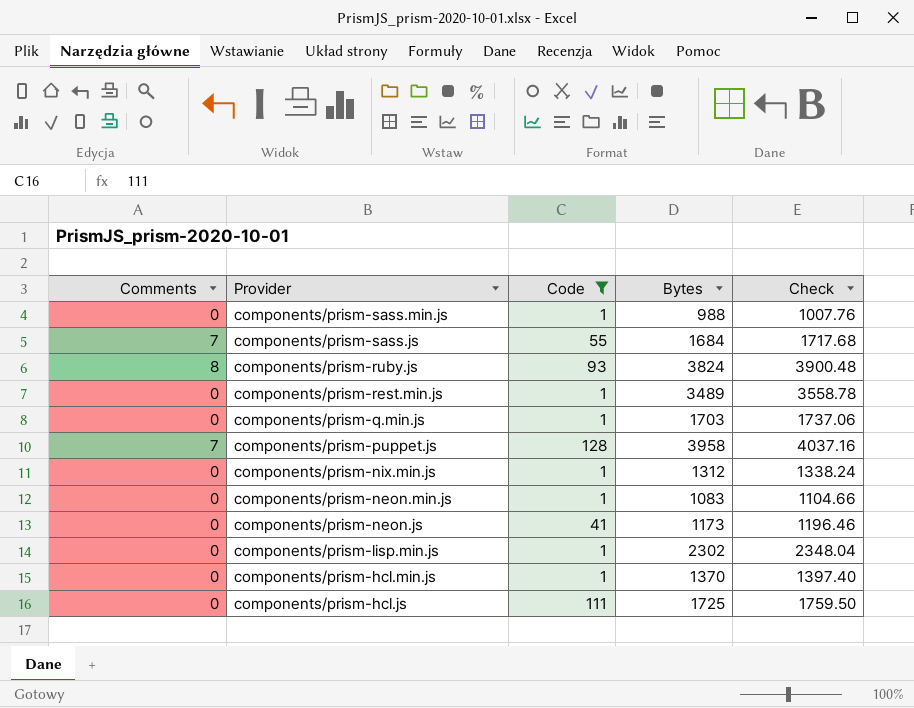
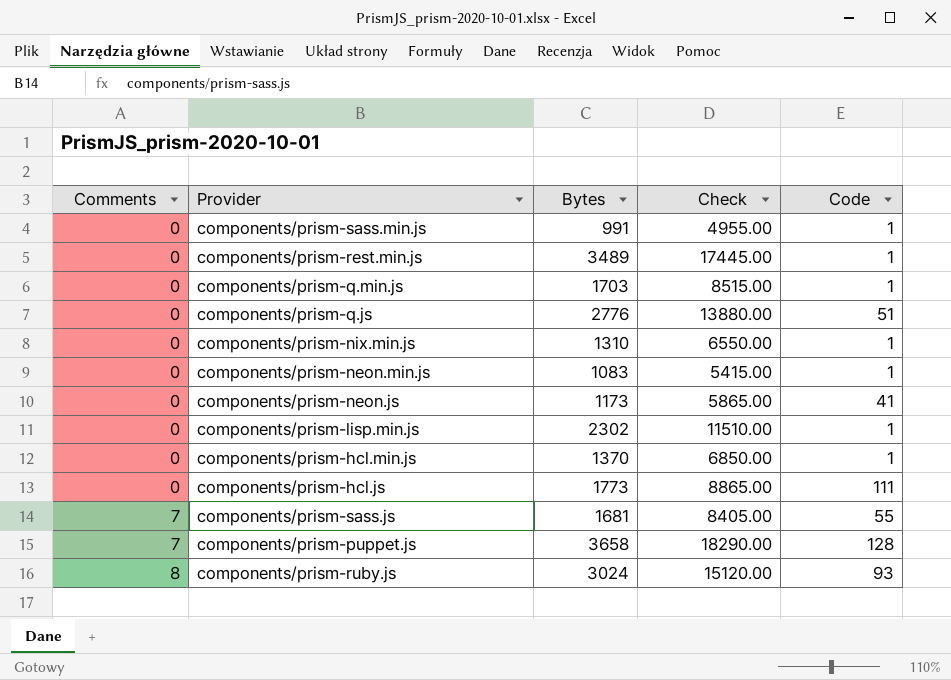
filter: Code != 51 -> none
row order: Provider descending -> Comments ascending
column Check | formula: [Bytes] * 1.02 -> [Bytes] * 5
column Code | position: 3 -> 5
components/prism-sass.min.js | Bytes: 988 -> 991
components/prism-nix.min.js | Bytes: 1312 -> 1310
components/prism-hcl.js | Bytes: 1725 -> 1773
components/prism-sass.js | Bytes: 1684 -> 1681
components/prism-puppet.js | Bytes: 3958 -> 3658
components/prism-ruby.js | Bytes: 3824 -> 3024

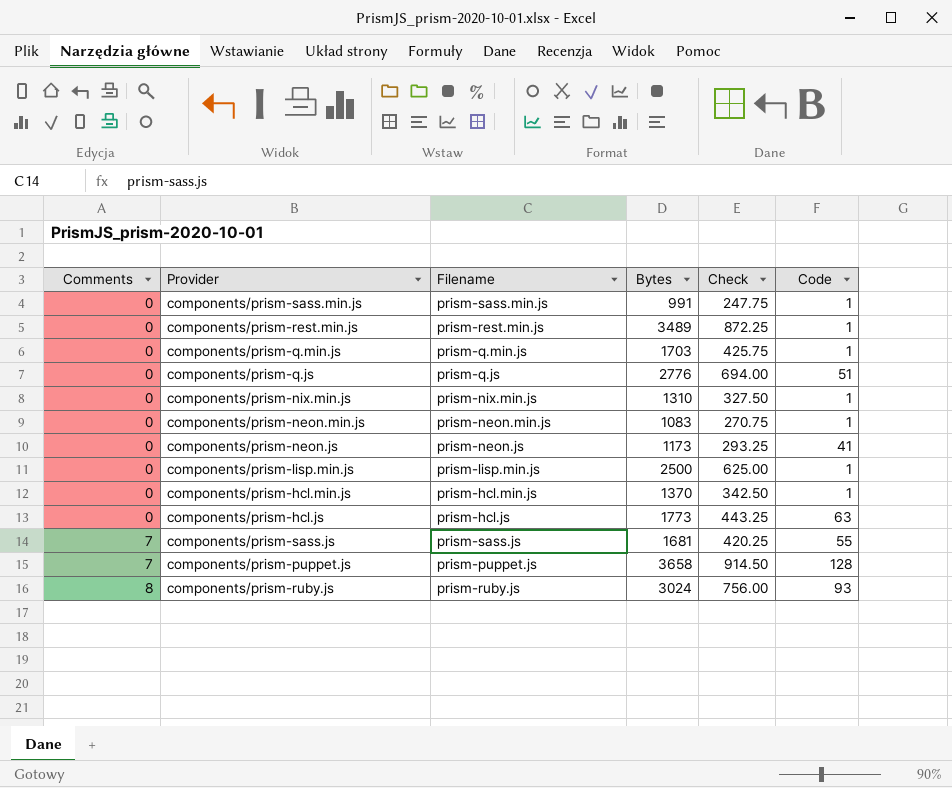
column Filename | position: none -> 3
column Check | formula: [Bytes] * 5 -> [Bytes] * 0.25
components/prism-lisp.min.js | Bytes: 2302 -> 2500
components/prism-hcl.js | Code: 111 -> 63

